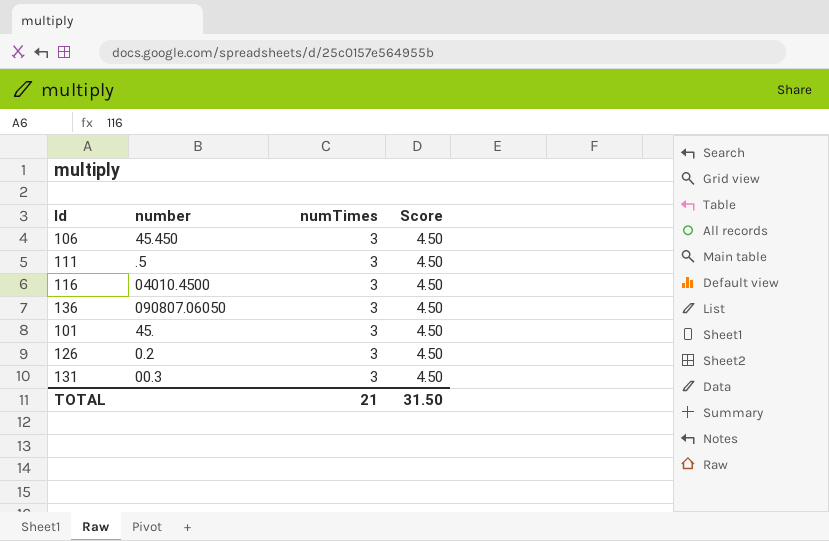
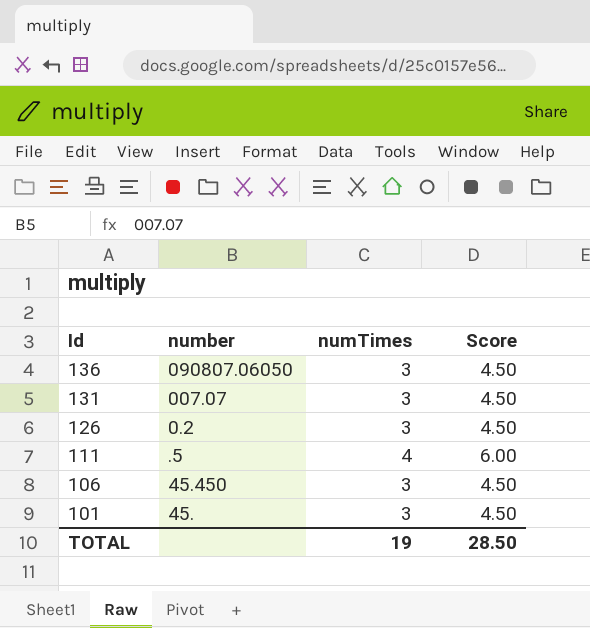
row order: none -> Id descending
row 116: 04010.4500 | 3 | 4.50 -> none
131 | number: 00.3 -> 007.07
111 | numTimes: 3 -> 4
111 | Score: 4.50 -> 6.00
TOTAL | numTimes: 21 -> 19
TOTAL | Score: 31.50 -> 28.50

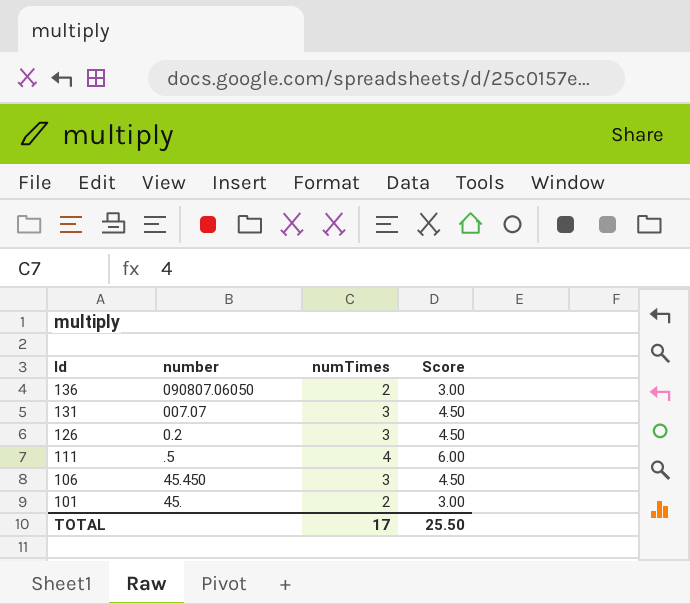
136 | numTimes: 3 -> 2
136 | Score: 4.50 -> 3.00
101 | numTimes: 3 -> 2
101 | Score: 4.50 -> 3.00
TOTAL | numTimes: 19 -> 17
TOTAL | Score: 28.50 -> 25.50

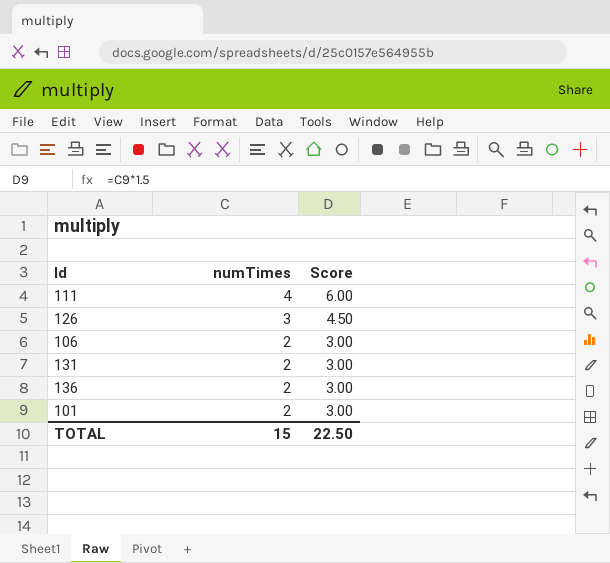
row order: Id descending -> numTimes descending
column number | position: 2 -> none
106 | numTimes: 3 -> 2
106 | Score: 4.50 -> 3.00
131 | numTimes: 3 -> 2
131 | Score: 4.50 -> 3.00
TOTAL | numTimes: 17 -> 15
TOTAL | Score: 25.50 -> 22.50

